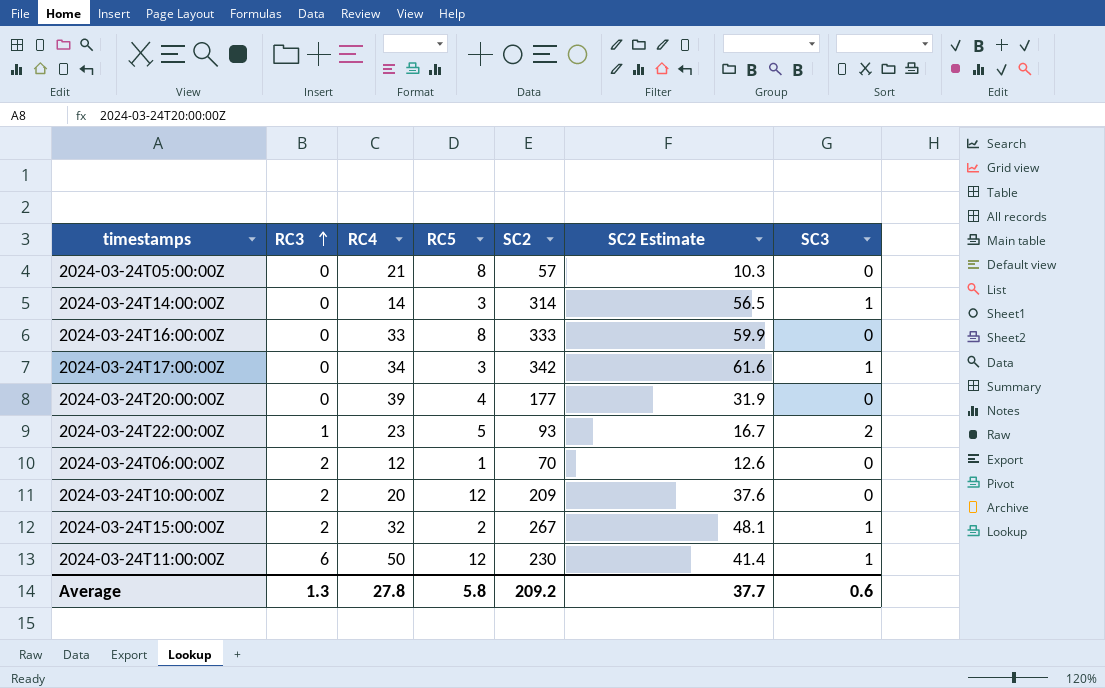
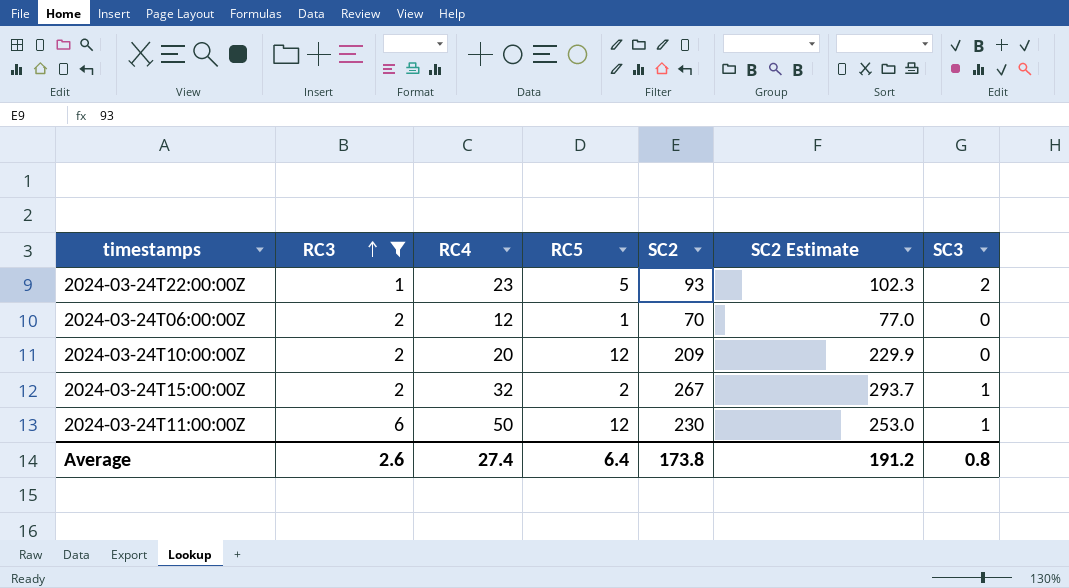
filter: none -> RC3 != 0
column SC2 Estimate | formula: [SC2] * 0.18 -> [SC2] * 1.1
Average | RC3: 1.3 -> 2.6
Average | RC4: 27.8 -> 27.4
Average | RC5: 5.8 -> 6.4
Average | SC2: 209.2 -> 173.8
Average | SC2 Estimate: 37.7 -> 191.2
Average | SC3: 0.6 -> 0.8

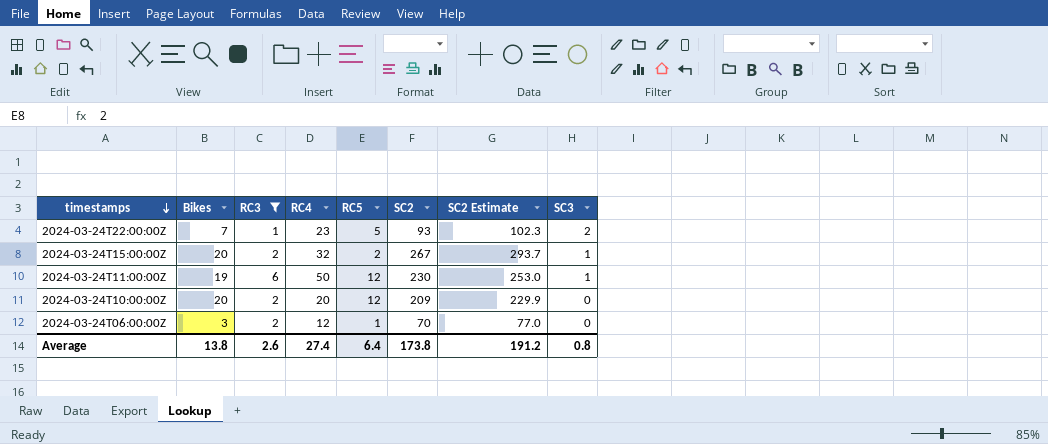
row order: RC3 ascending -> timestamps descending
column Bikes | position: none -> 2

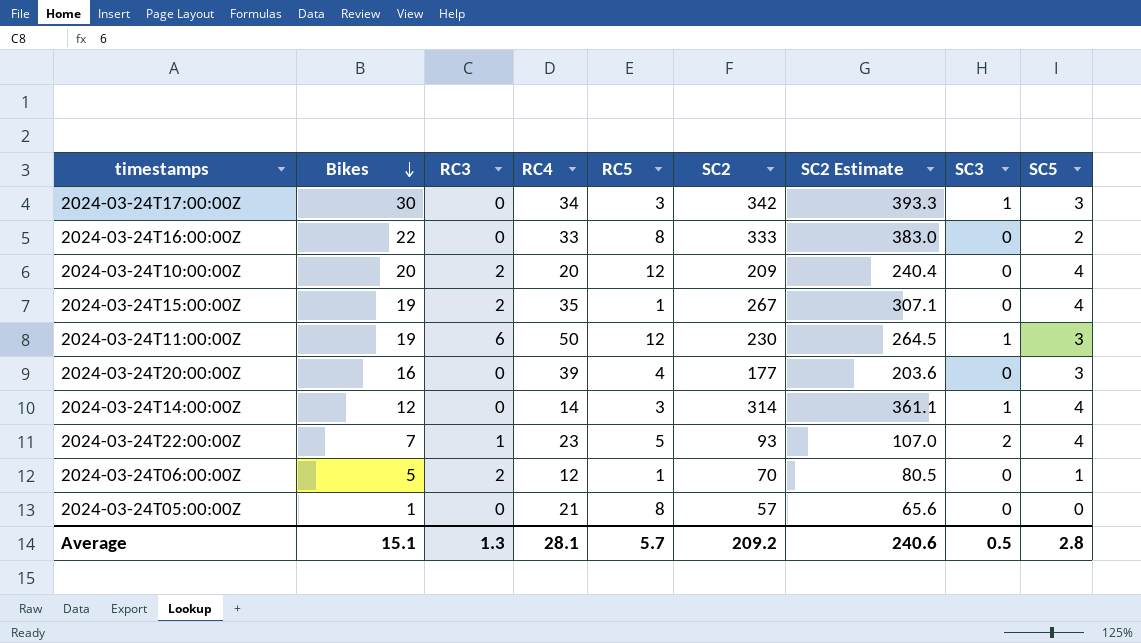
filter: RC3 != 0 -> none
row order: timestamps descending -> Bikes descending
column SC2 Estimate | formula: [SC2] * 1.1 -> [SC2] * 1.15
column SC5 | position: none -> 9
2024-03-24T15:00:00Z | Bikes: 20 -> 19
2024-03-24T15:00:00Z | RC4: 32 -> 35
2024-03-24T15:00:00Z | RC5: 2 -> 1
2024-03-24T15:00:00Z | SC3: 1 -> 0
2024-03-24T06:00:00Z | Bikes: 3 -> 5
Average | Bikes: 13.8 -> 15.1
Average | RC3: 2.6 -> 1.3
Average | RC4: 27.4 -> 28.1
Average | RC5: 6.4 -> 5.7
Average | SC2: 173.8 -> 209.2
Average | SC2 Estimate: 191.2 -> 240.6
Average | SC3: 0.8 -> 0.5

